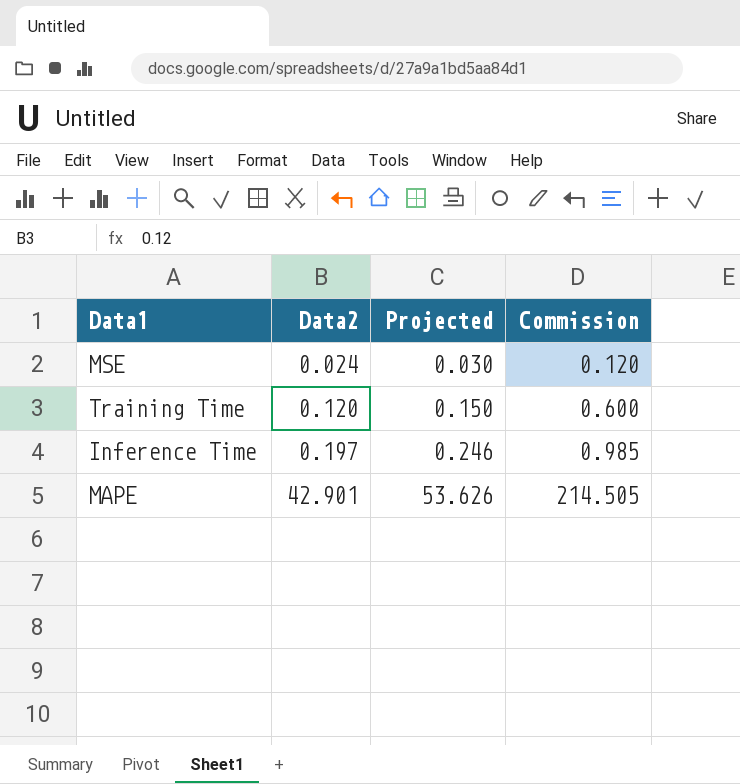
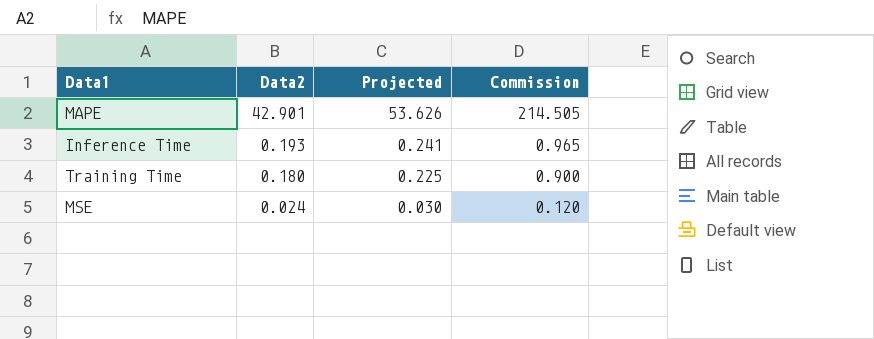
row order: Data2 ascending -> Data2 descending
Inference Time | Data2: 0.197 -> 0.193
Inference Time | Projected: 0.246 -> 0.241
Inference Time | Commission: 0.985 -> 0.965
Training Time | Data2: 0.120 -> 0.180
Training Time | Projected: 0.150 -> 0.225
Training Time | Commission: 0.600 -> 0.900

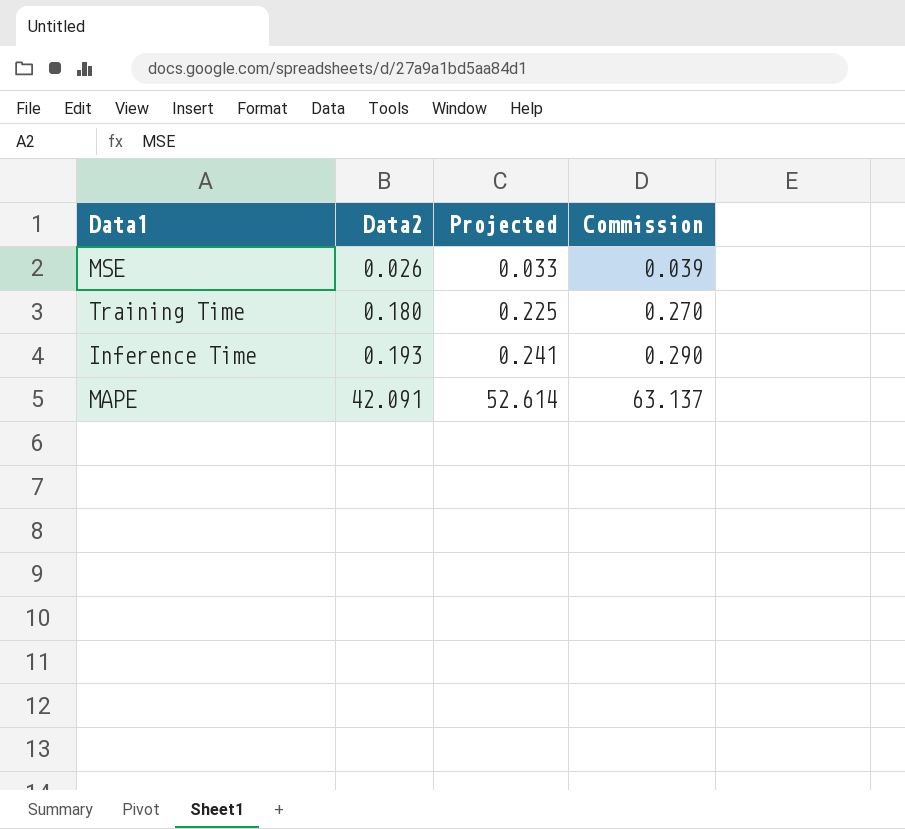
row order: Data2 descending -> Data2 ascending
column Commission | formula: [Data2] * 5 -> [Data2] * 1.5
MSE | Data2: 0.024 -> 0.026
MSE | Projected: 0.030 -> 0.033
MAPE | Data2: 42.901 -> 42.091
MAPE | Projected: 53.626 -> 52.614

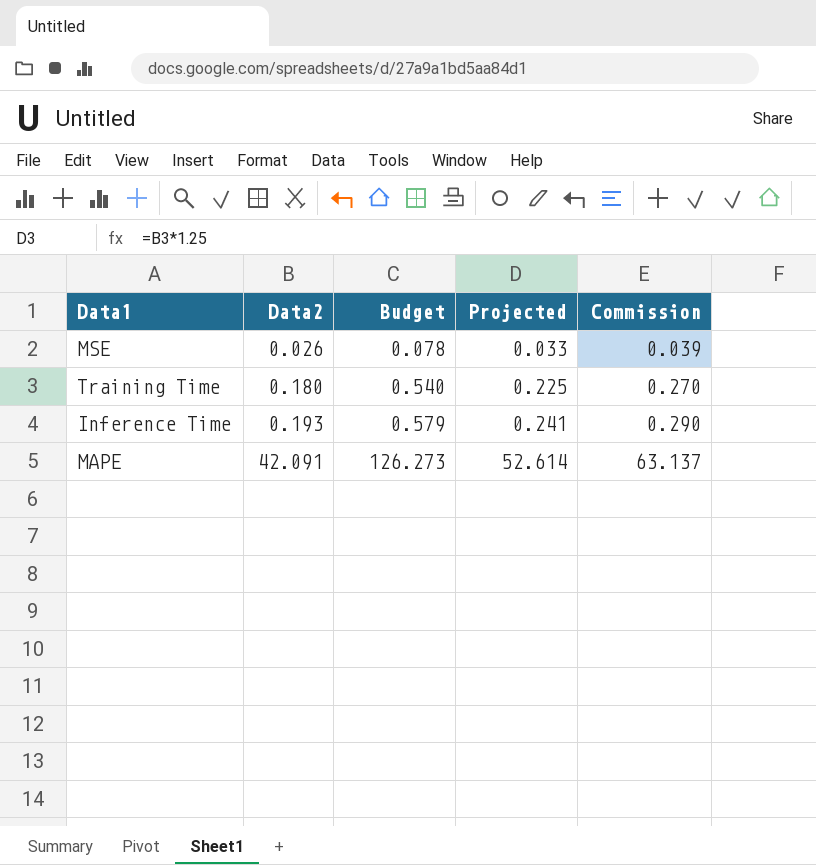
column Budget | formula: none -> [Data2] * 3

